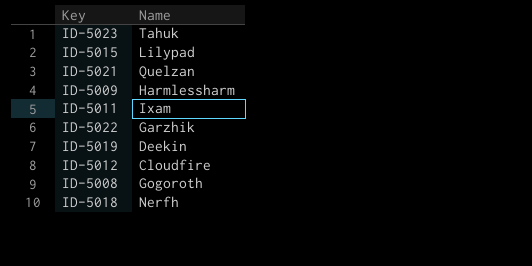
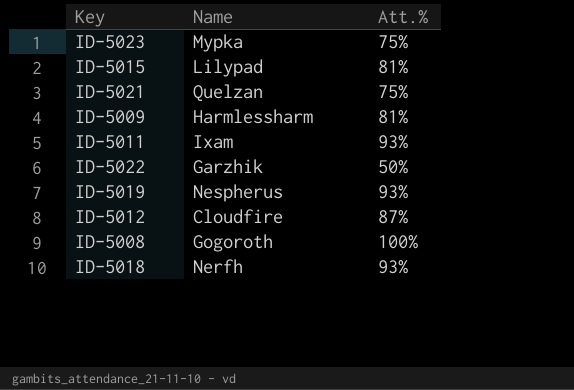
column Att.% | position: none -> 3
ID-5023 | Name: Tahuk -> Mypka
ID-5019 | Name: Deekin -> Nespherus

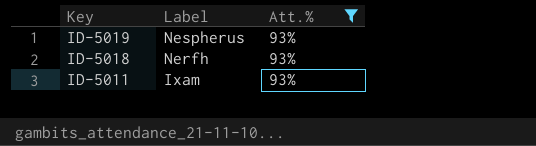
filter: none -> Att.% = 93%
row order: none -> Key descending
column name: Name -> Label

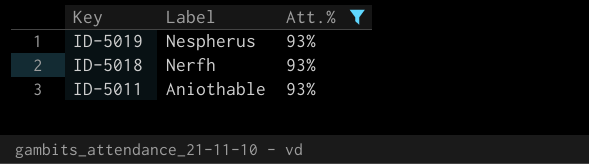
ID-5011 | Label: Ixam -> Aniothable

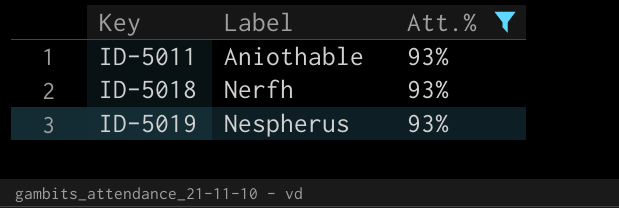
row order: Key descending -> Key ascending

